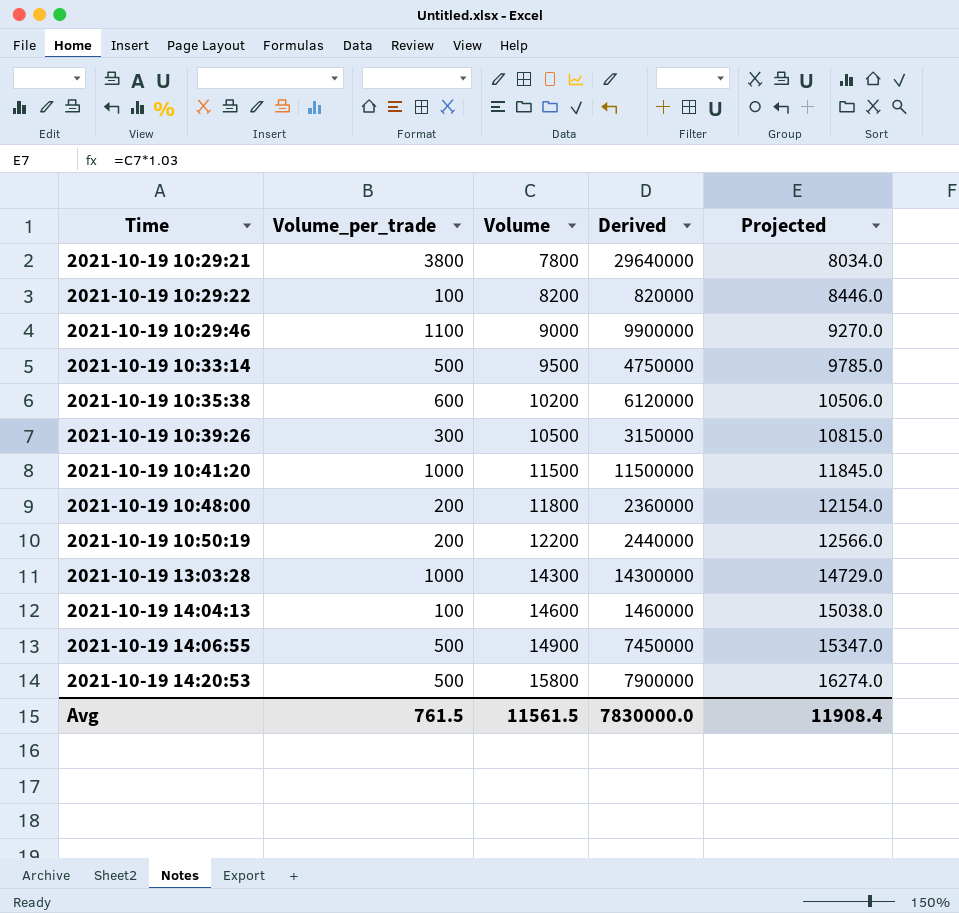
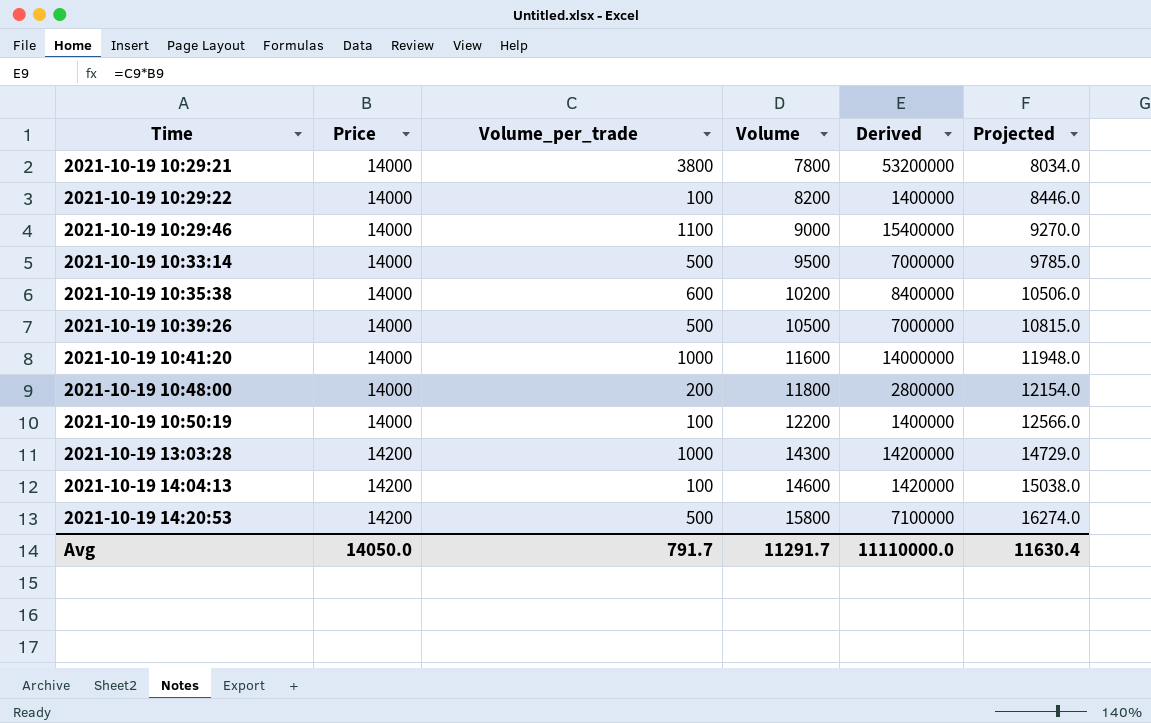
column Price | position: none -> 2
column Derived | formula: [Volume_per_trade] * [Volume] -> [Price] * [Volume_per_trade]
row 2021-10-19 14:06:55: 500 | 14900 | 7450000 | 15347.0 -> none
2021-10-19 10:39:26 | Volume_per_trade: 300 -> 500
2021-10-19 10:41:20 | Volume: 11500 -> 11600
2021-10-19 10:41:20 | Projected: 11845.0 -> 11948.0
2021-10-19 10:50:19 | Volume_per_trade: 200 -> 100
Avg | Volume_per_trade: 761.5 -> 791.7
Avg | Volume: 11561.5 -> 11291.7
Avg | Derived: 7830000.0 -> 11110000.0
Avg | Projected: 11908.4 -> 11630.4

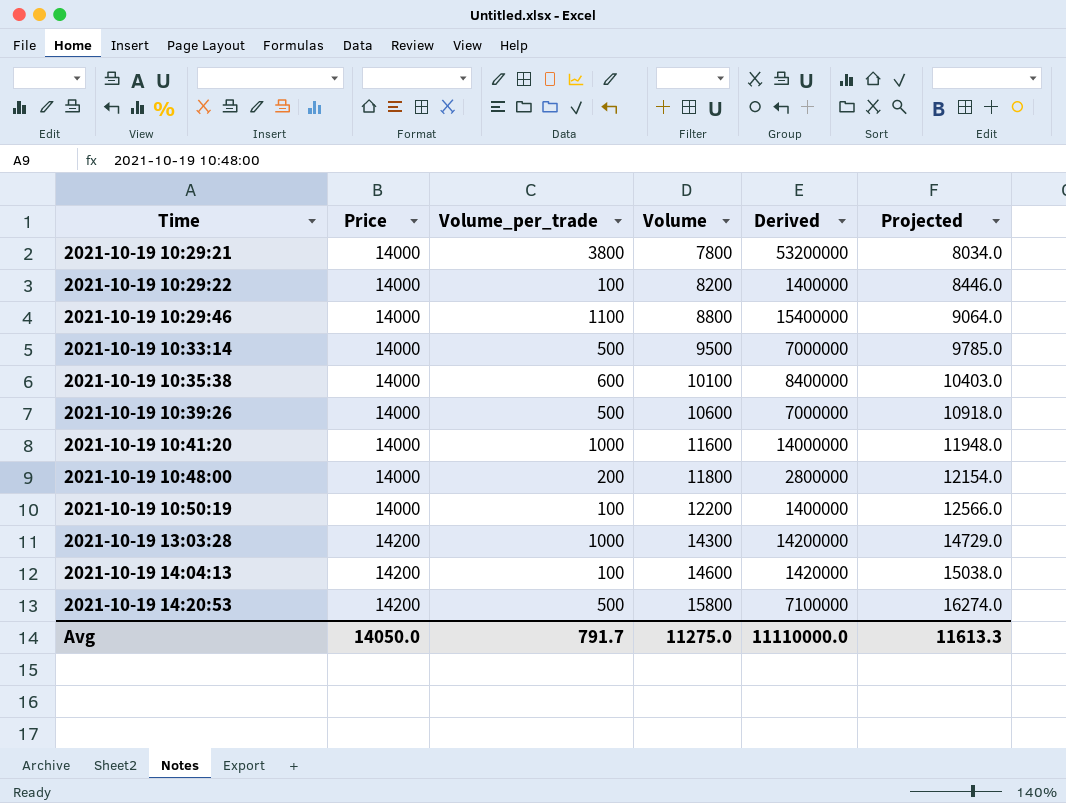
2021-10-19 10:29:46 | Volume: 9000 -> 8800
2021-10-19 10:29:46 | Projected: 9270.0 -> 9064.0
2021-10-19 10:35:38 | Volume: 10200 -> 10100
2021-10-19 10:35:38 | Projected: 10506.0 -> 10403.0
2021-10-19 10:39:26 | Volume: 10500 -> 10600
2021-10-19 10:39:26 | Projected: 10815.0 -> 10918.0
Avg | Volume: 11291.7 -> 11275.0
Avg | Projected: 11630.4 -> 11613.3

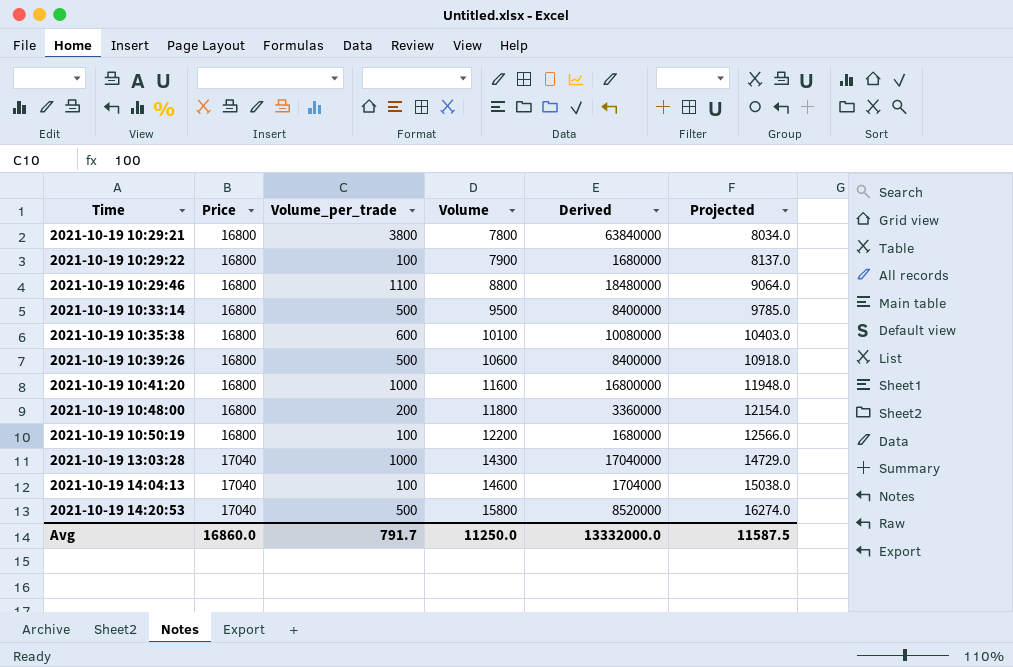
2021-10-19 10:29:21 | Price: 14000 -> 16800
2021-10-19 10:29:21 | Derived: 53200000 -> 63840000
2021-10-19 10:29:22 | Price: 14000 -> 16800
2021-10-19 10:29:22 | Volume: 8200 -> 7900
2021-10-19 10:29:22 | Derived: 1400000 -> 1680000
2021-10-19 10:29:22 | Projected: 8446.0 -> 8137.0
2021-10-19 10:29:46 | Price: 14000 -> 16800
2021-10-19 10:29:46 | Derived: 15400000 -> 18480000
2021-10-19 10:33:14 | Price: 14000 -> 16800
2021-10-19 10:33:14 | Derived: 7000000 -> 8400000
2021-10-19 10:35:38 | Price: 14000 -> 16800
2021-10-19 10:35:38 | Derived: 8400000 -> 10080000
2021-10-19 10:39:26 | Price: 14000 -> 16800
2021-10-19 10:39:26 | Derived: 7000000 -> 8400000
2021-10-19 10:41:20 | Price: 14000 -> 16800
2021-10-19 10:41:20 | Derived: 14000000 -> 16800000
2021-10-19 10:48:00 | Price: 14000 -> 16800
2021-10-19 10:48:00 | Derived: 2800000 -> 3360000
2021-10-19 10:50:19 | Price: 14000 -> 16800
2021-10-19 10:50:19 | Derived: 1400000 -> 1680000
2021-10-19 13:03:28 | Price: 14200 -> 17040
2021-10-19 13:03:28 | Derived: 14200000 -> 17040000
2021-10-19 14:04:13 | Price: 14200 -> 17040
2021-10-19 14:04:13 | Derived: 1420000 -> 1704000
2021-10-19 14:20:53 | Price: 14200 -> 17040
2021-10-19 14:20:53 | Derived: 7100000 -> 8520000
Avg | Price: 14050.0 -> 16860.0
Avg | Volume: 11275.0 -> 11250.0
Avg | Derived: 11110000.0 -> 13332000.0
Avg | Projected: 11613.3 -> 11587.5

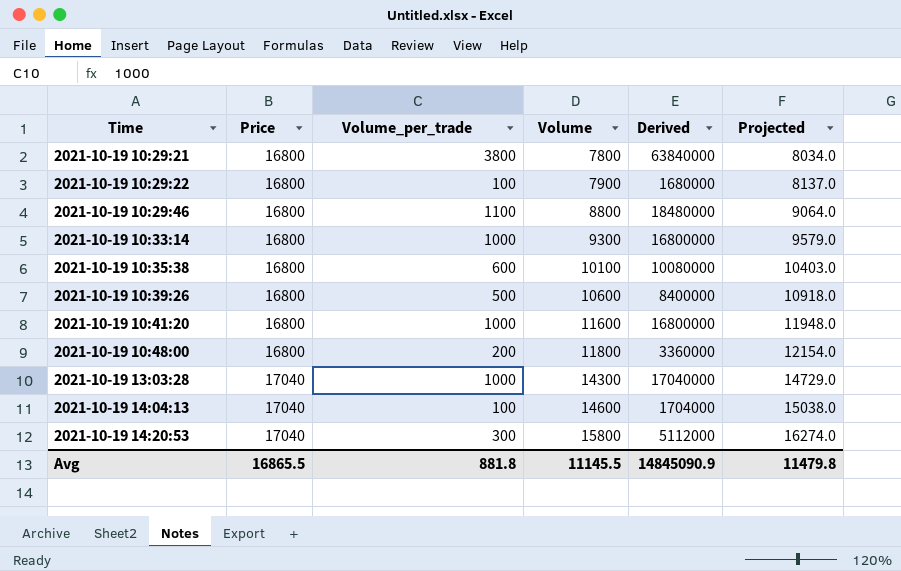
row 2021-10-19 10:50:19: 16800 | 100 | 12200 | 1680000 | 12566.0 -> none
2021-10-19 10:33:14 | Volume_per_trade: 500 -> 1000
2021-10-19 10:33:14 | Volume: 9500 -> 9300
2021-10-19 10:33:14 | Derived: 8400000 -> 16800000
2021-10-19 10:33:14 | Projected: 9785.0 -> 9579.0
2021-10-19 14:20:53 | Volume_per_trade: 500 -> 300
2021-10-19 14:20:53 | Derived: 8520000 -> 5112000
Avg | Price: 16860.0 -> 16865.5
Avg | Volume_per_trade: 791.7 -> 881.8
Avg | Volume: 11250.0 -> 11145.5
Avg | Derived: 13332000.0 -> 14845090.9
Avg | Projected: 11587.5 -> 11479.8

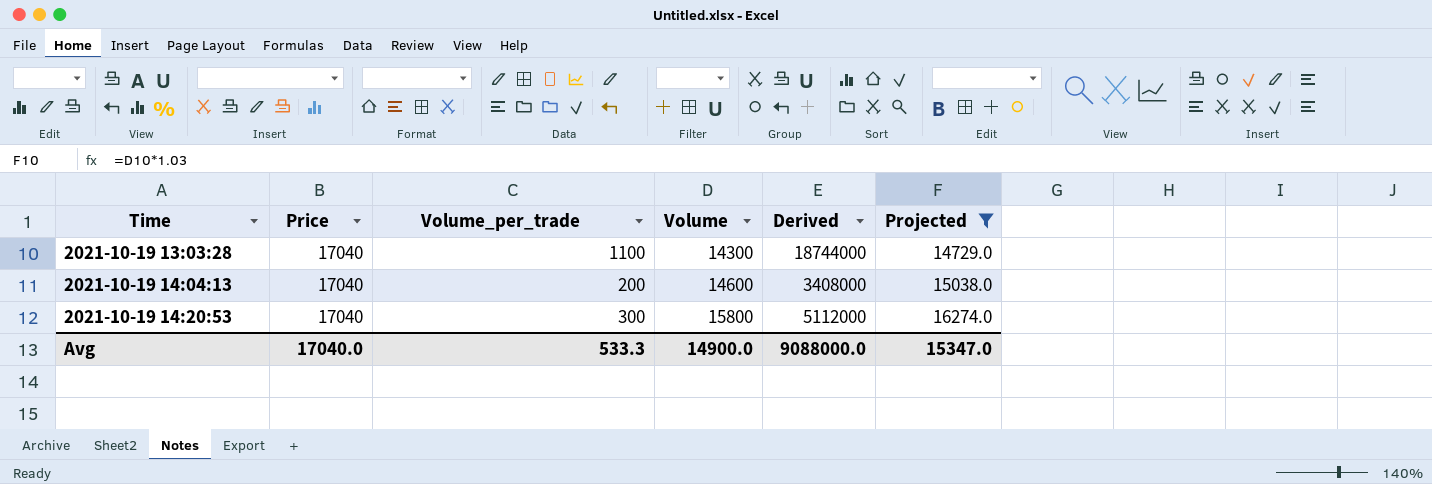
filter: none -> Projected >= 14729.0
2021-10-19 13:03:28 | Volume_per_trade: 1000 -> 1100
2021-10-19 13:03:28 | Derived: 17040000 -> 18744000
2021-10-19 14:04:13 | Volume_per_trade: 100 -> 200
2021-10-19 14:04:13 | Derived: 1704000 -> 3408000
Avg | Price: 16865.5 -> 17040.0
Avg | Volume_per_trade: 881.8 -> 533.3
Avg | Volume: 11145.5 -> 14900.0
Avg | Derived: 14845090.9 -> 9088000.0
Avg | Projected: 11479.8 -> 15347.0

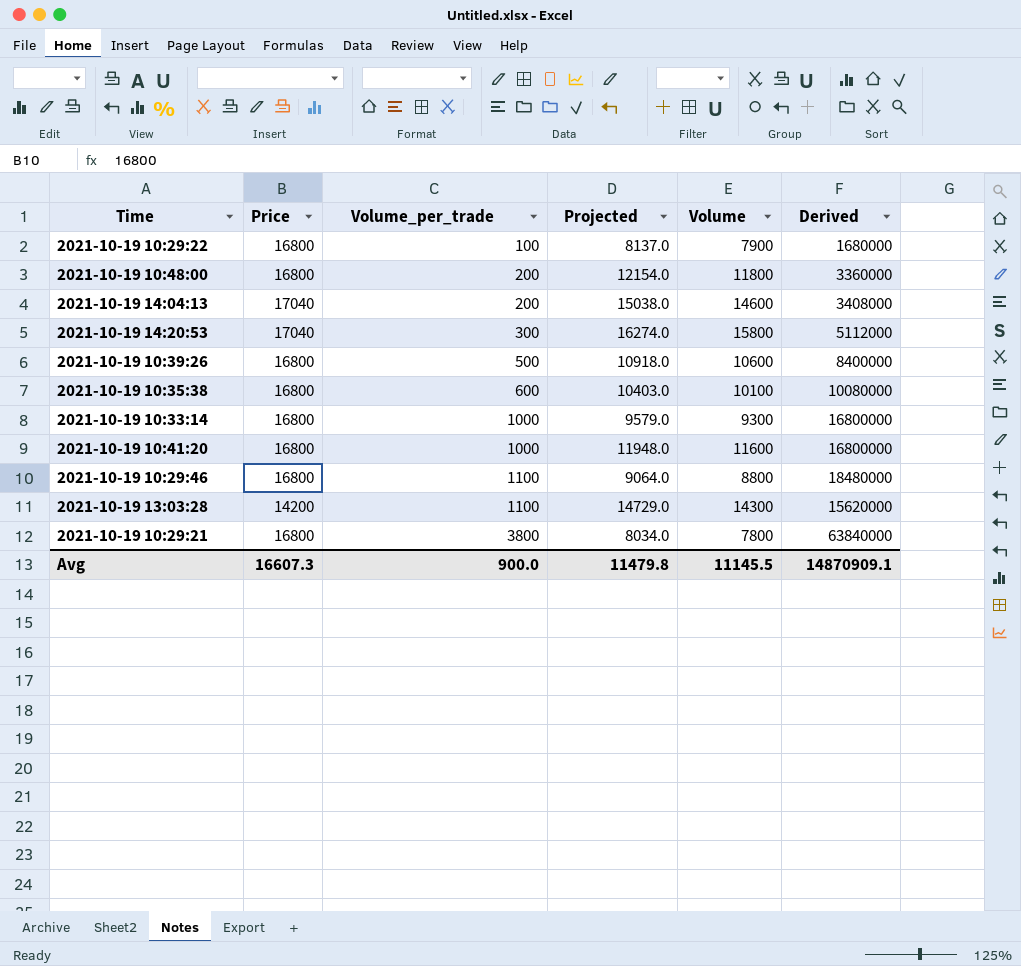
filter: Projected >= 14729.0 -> none
row order: Time ascending -> Volume_per_trade ascending
column Projected | position: 6 -> 4
2021-10-19 13:03:28 | Price: 17040 -> 14200
2021-10-19 13:03:28 | Derived: 18744000 -> 15620000
Avg | Price: 17040.0 -> 16607.3
Avg | Volume_per_trade: 533.3 -> 900.0
Avg | Projected: 15347.0 -> 11479.8
Avg | Volume: 14900.0 -> 11145.5
Avg | Derived: 9088000.0 -> 14870909.1

